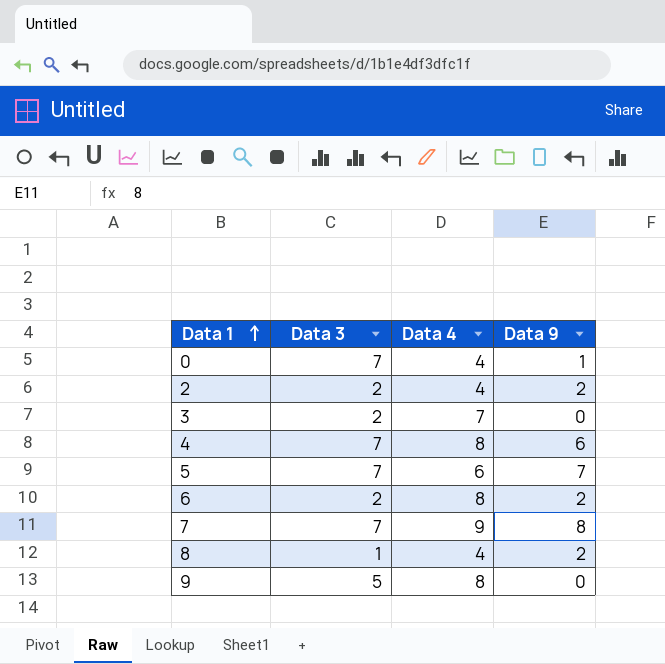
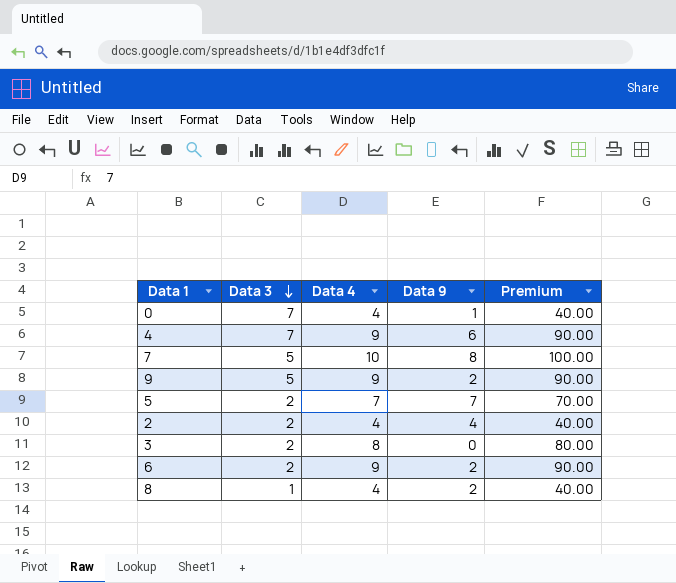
row order: Data 1 ascending -> Data 3 descending
column Premium | formula: none -> [Data 4] * 10
4 | Data 4: 8 -> 9
7 | Data 3: 7 -> 5
7 | Data 4: 9 -> 10
9 | Data 4: 8 -> 9
9 | Data 9: 0 -> 2
5 | Data 3: 7 -> 2
5 | Data 4: 6 -> 7
2 | Data 9: 2 -> 4
3 | Data 4: 7 -> 8
6 | Data 4: 8 -> 9

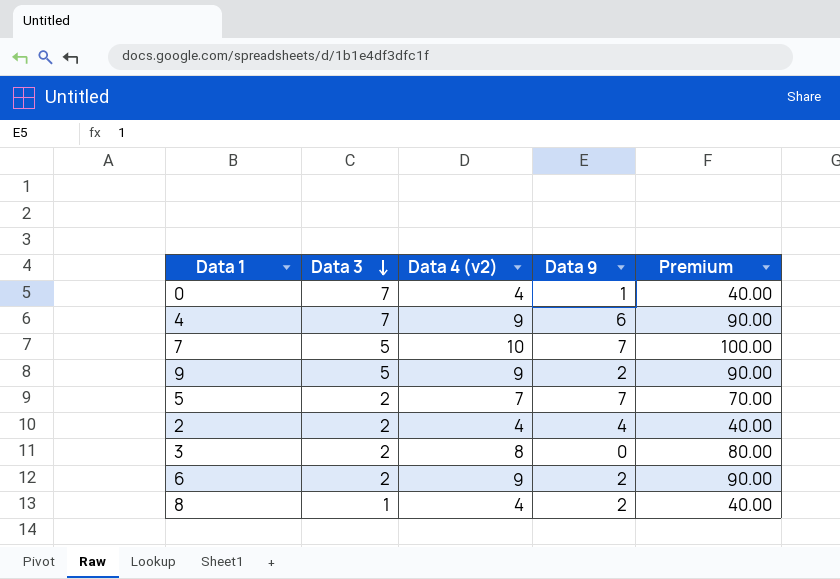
column name: Data 4 -> Data 4 (v2)
7 | Data 9: 8 -> 7

